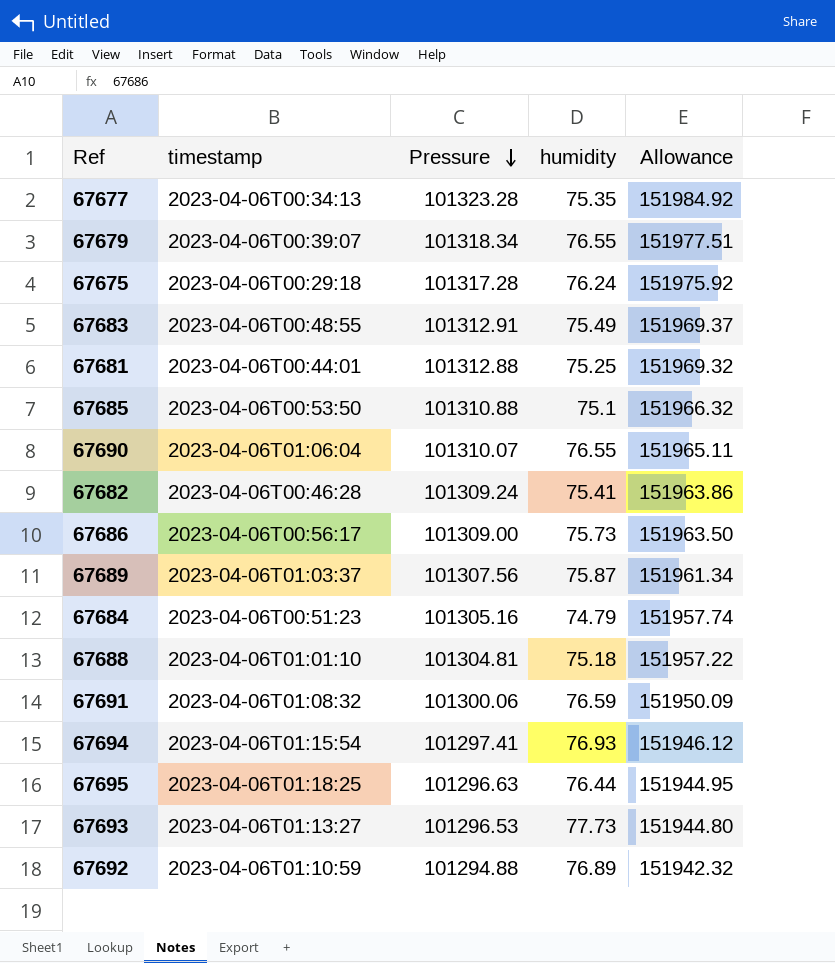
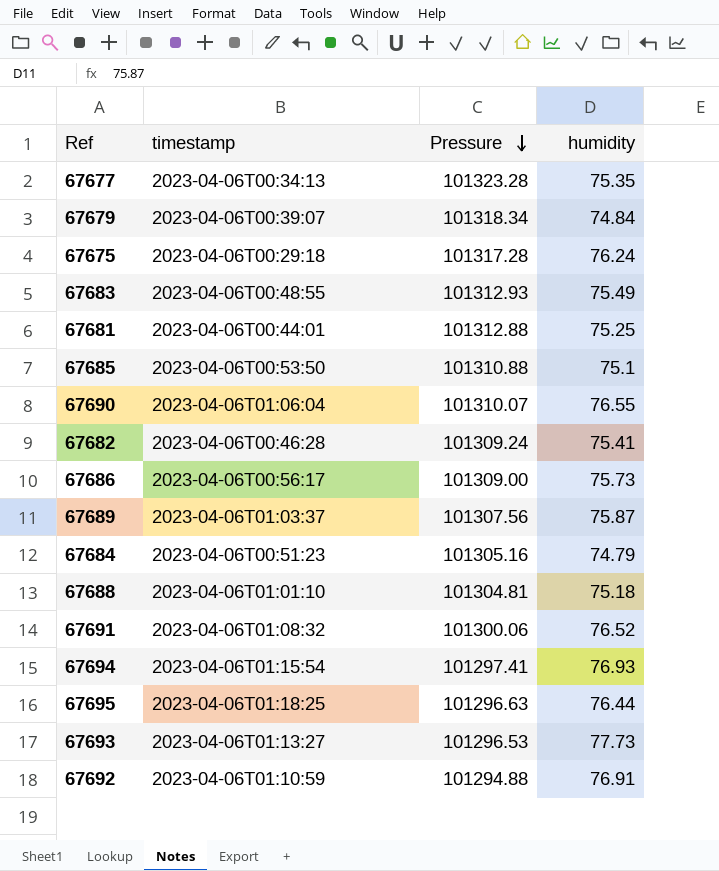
column Allowance | formula: [Pressure] * 1.5 -> none
67679 | humidity: 76.55 -> 74.84
67683 | Pressure: 101312.91 -> 101312.93
67691 | humidity: 76.59 -> 76.52
67692 | humidity: 76.89 -> 76.91

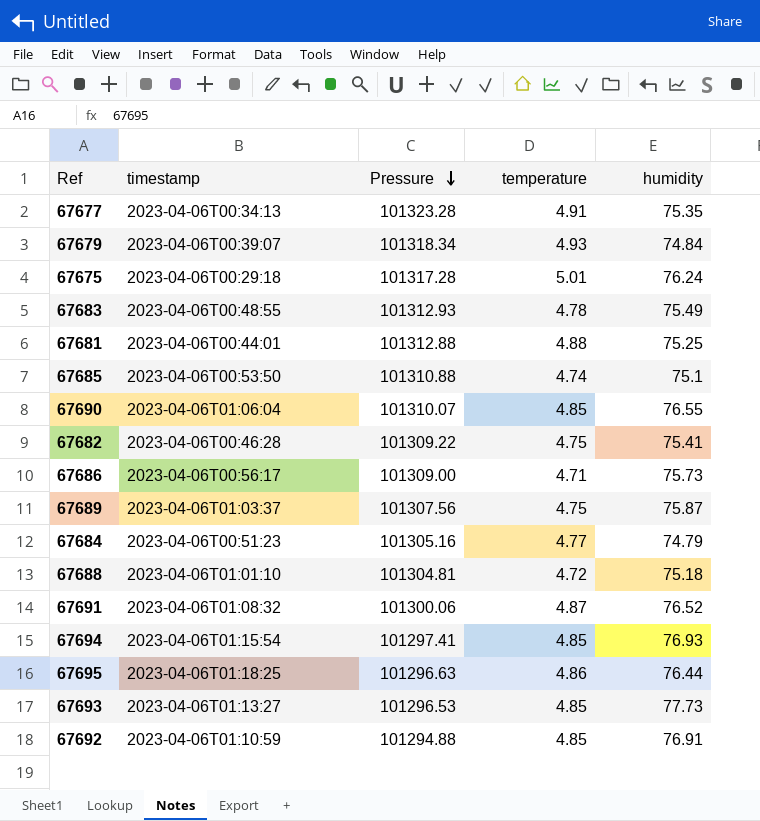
column temperature | position: none -> 4
67682 | Pressure: 101309.24 -> 101309.22

